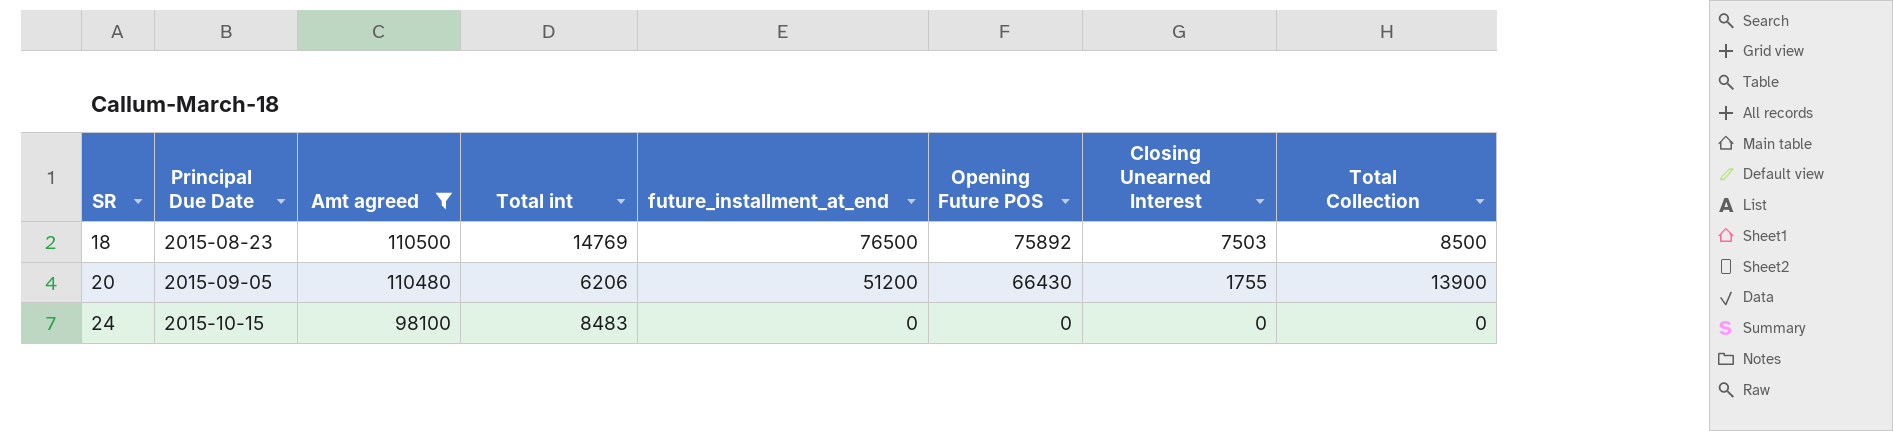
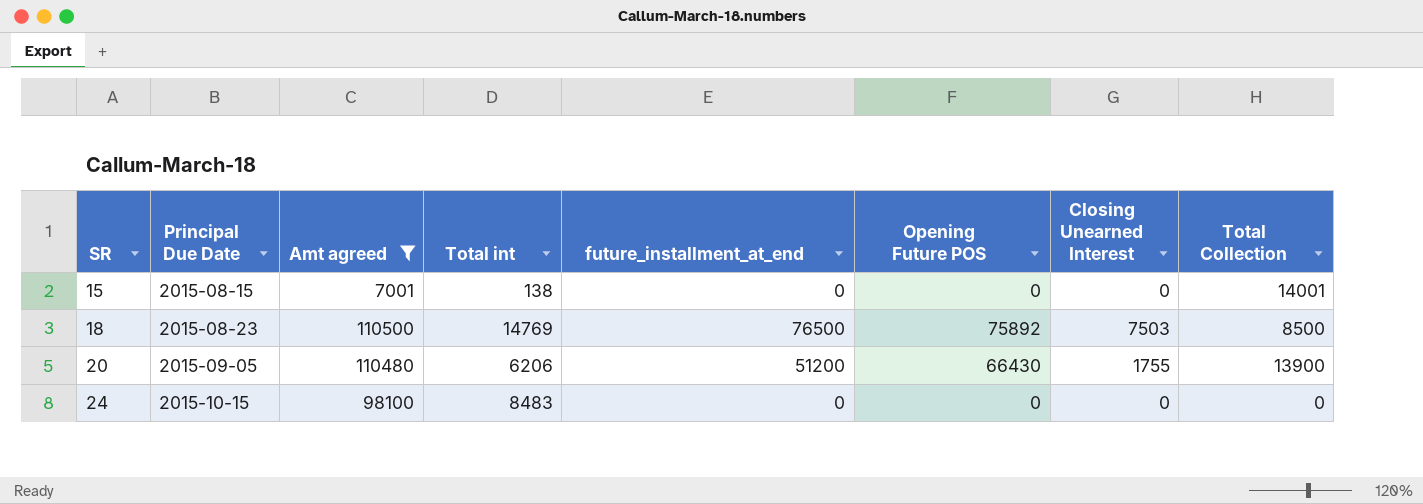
row 15: none -> 2015-08-15 | 7001 | 138 | 0 | 0 | 0 | 14001

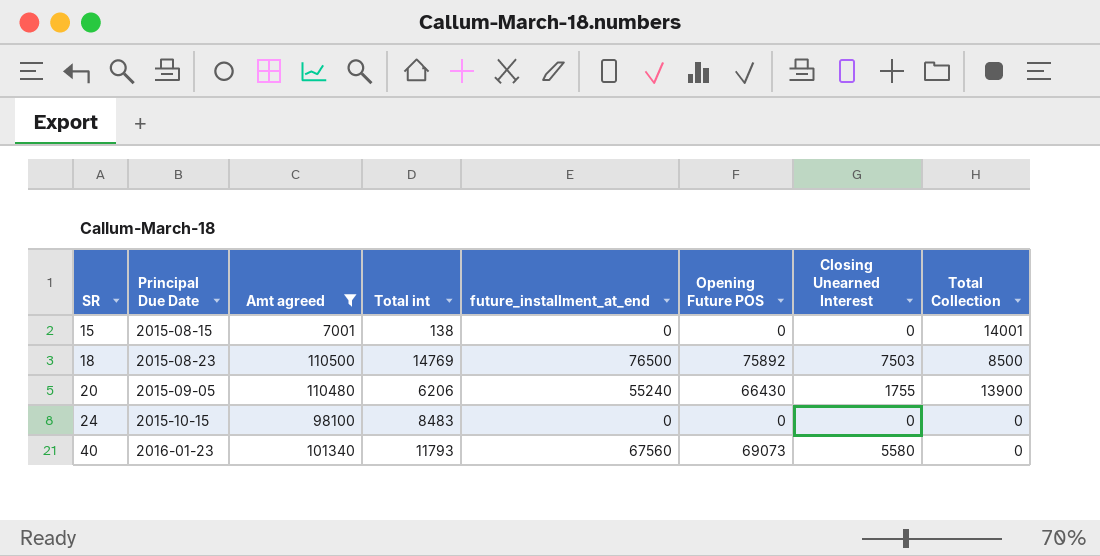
20 | future_installment_at_end: 51200 -> 55240
row 40: none -> 2016-01-23 | 101340 | 11793 | 67560 | 69073 | 5580 | 0

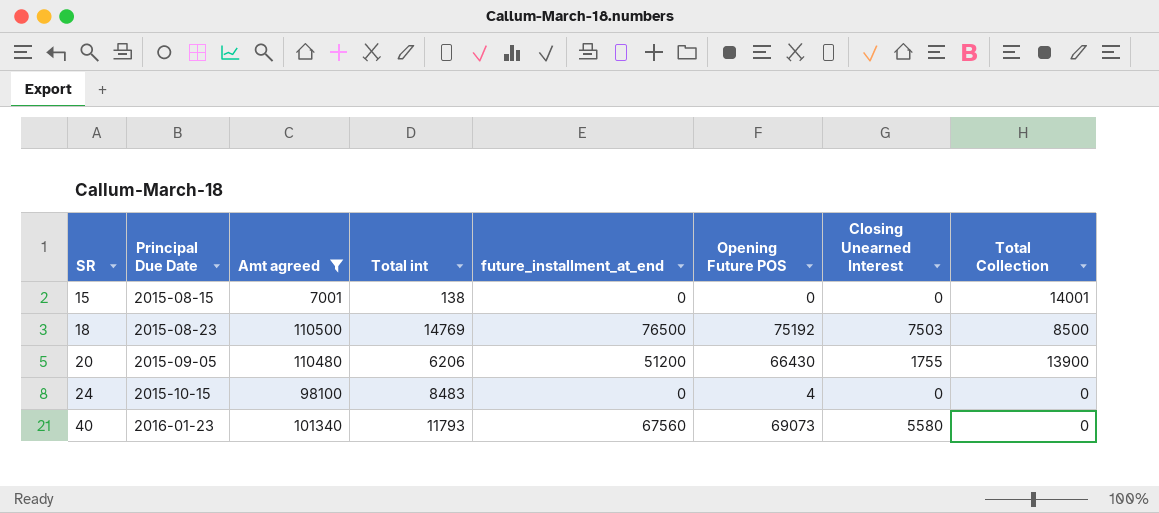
18 | Opening Future POS: 75892 -> 75192
20 | future_installment_at_end: 55240 -> 51200
24 | Opening Future POS: 0 -> 4

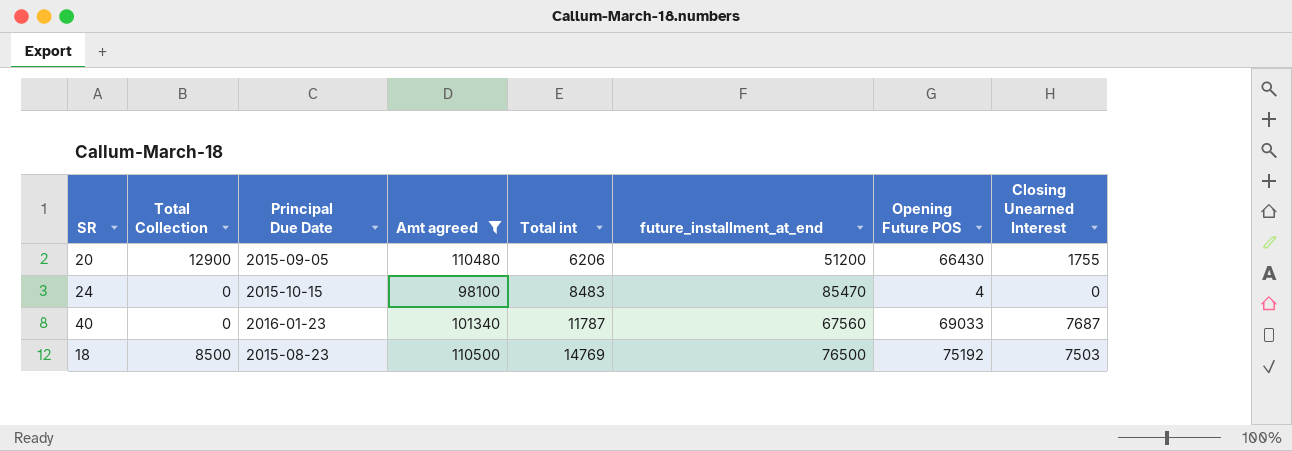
row order: SR ascending -> Total int ascending
column Total Collection | position: 8 -> 2
row 15: 2015-08-15 | 7001 | 138 | 0 | 0 | 0 | 14001 -> none
20 | Total Collection: 13900 -> 12900
24 | future_installment_at_end: 0 -> 85470
40 | Total int: 11793 -> 11787
40 | Opening Future POS: 69073 -> 69033
40 | Closing Unearned Interest: 5580 -> 7687

